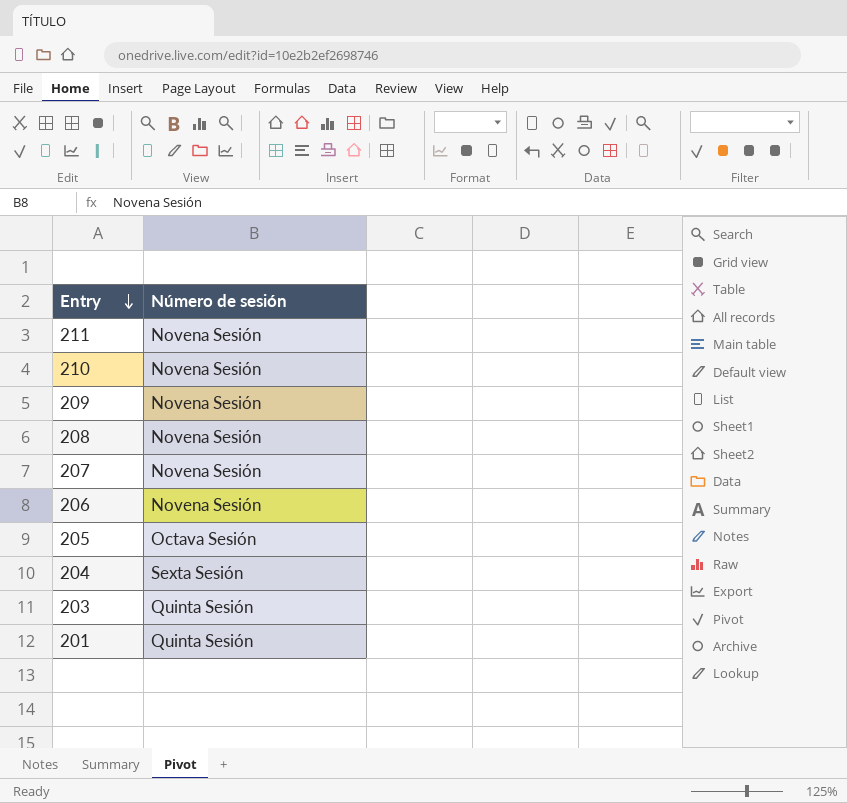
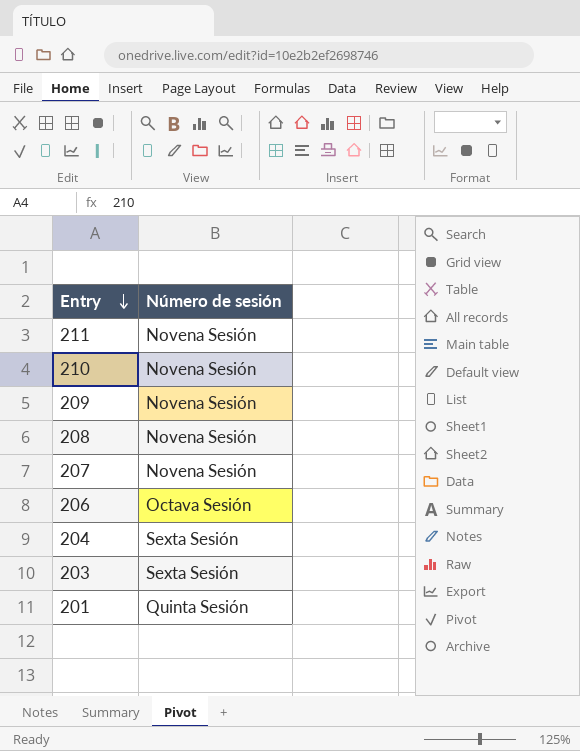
row 205: Octava Sesión -> none
206 | Número de sesión: Novena Sesión -> Octava Sesión
203 | Número de sesión: Quinta Sesión -> Sexta Sesión

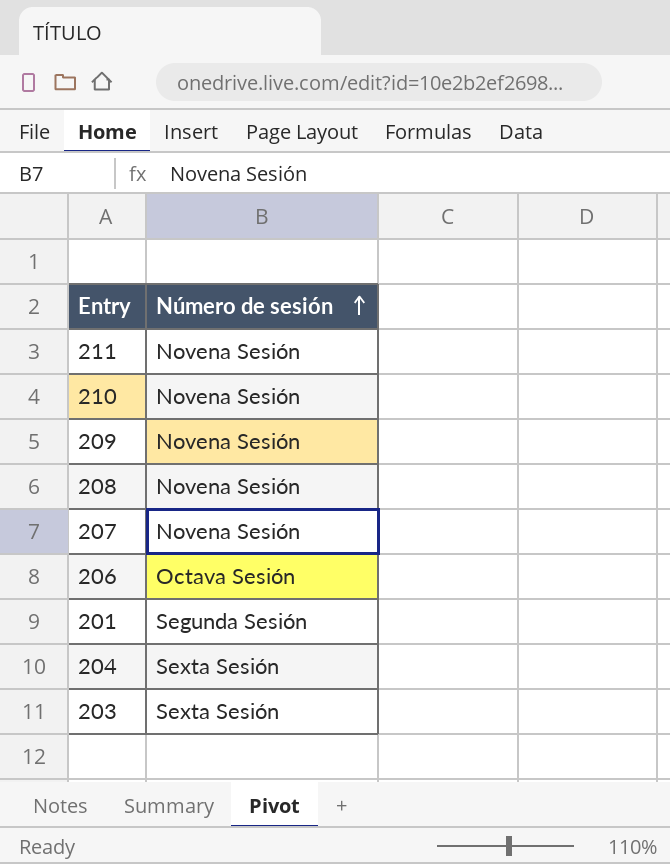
row order: Entry descending -> Número de sesión ascending
201 | Número de sesión: Quinta Sesión -> Segunda Sesión

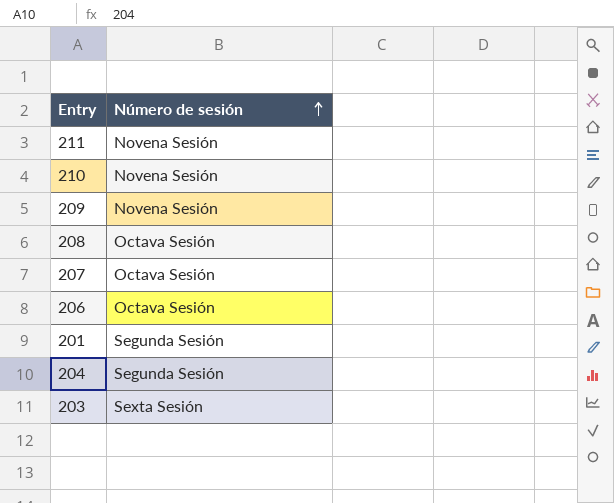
208 | Número de sesión: Novena Sesión -> Octava Sesión
207 | Número de sesión: Novena Sesión -> Octava Sesión
204 | Número de sesión: Sexta Sesión -> Segunda Sesión

